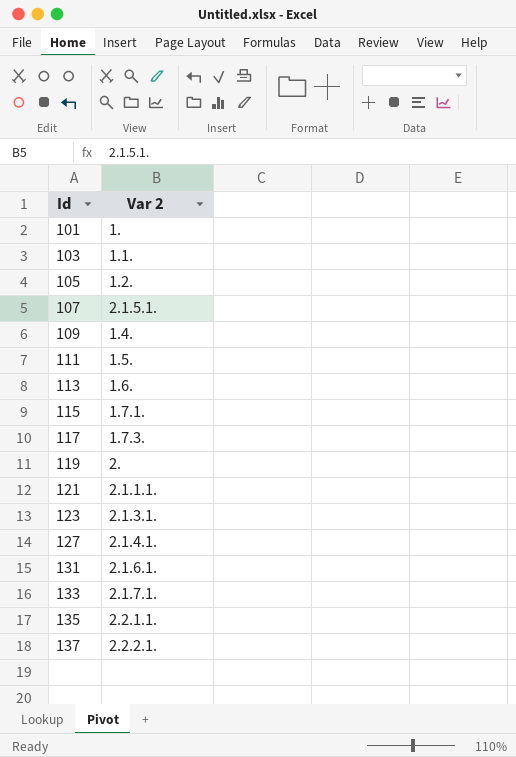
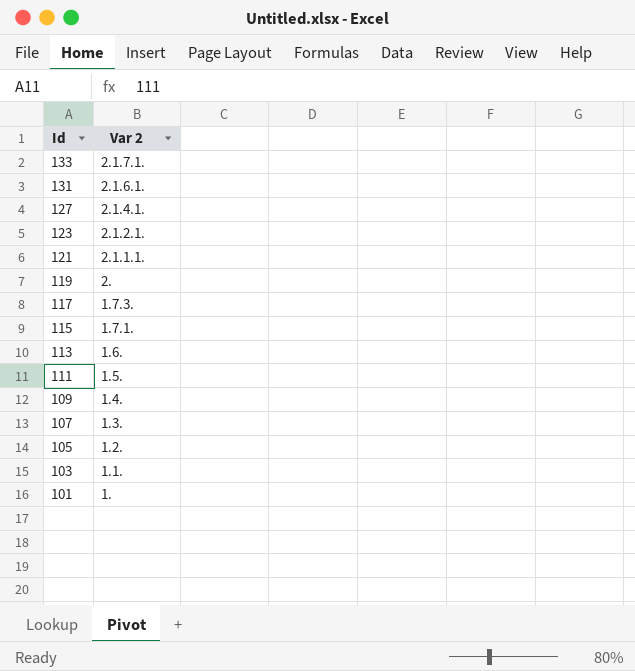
row order: Id ascending -> Id descending
row 135: 2.2.1.1. -> none
row 137: 2.2.2.1. -> none
123 | Var 2: 2.1.3.1. -> 2.1.2.1.
107 | Var 2: 2.1.5.1. -> 1.3.

